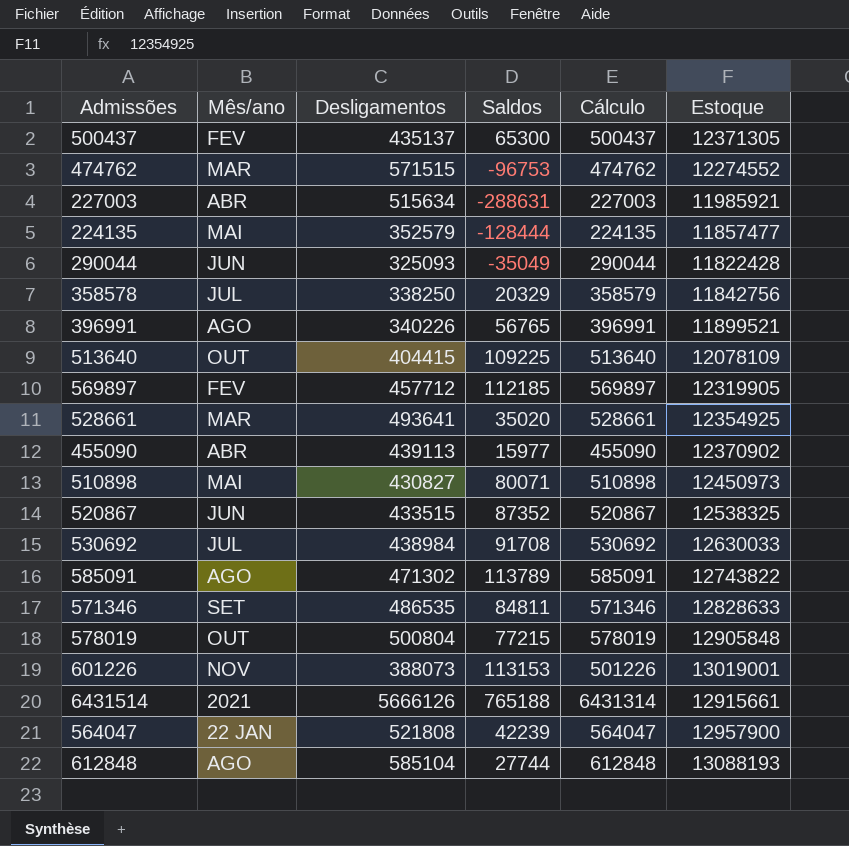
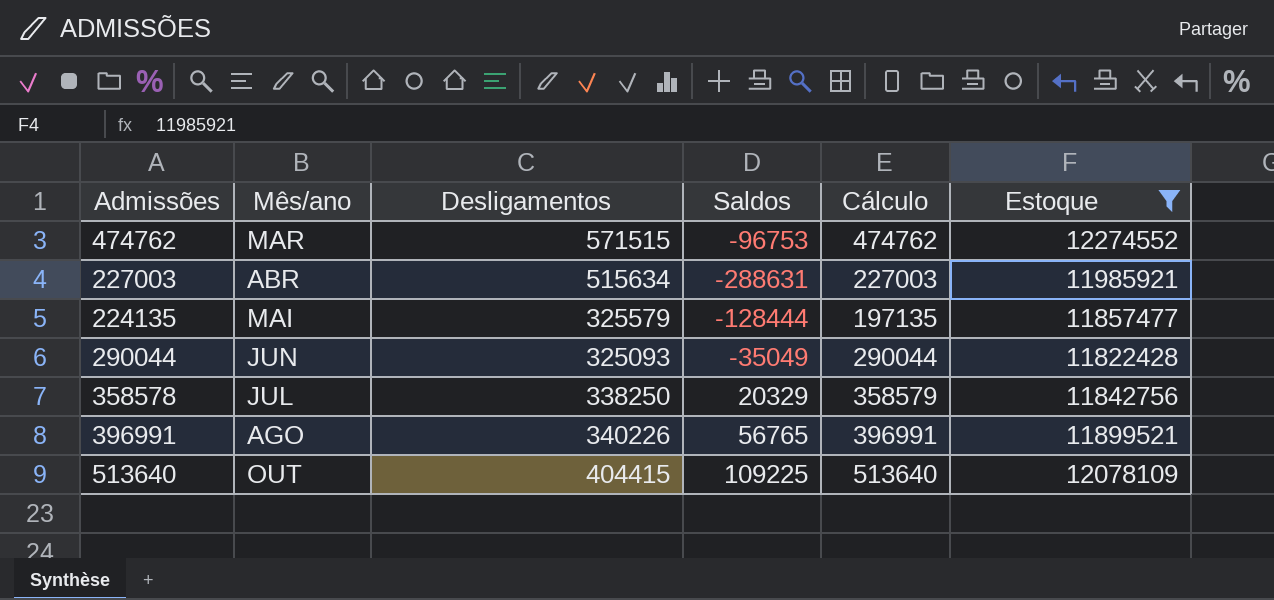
filter: none -> Estoque <= 12274552
224135 | Desligamentos: 352579 -> 325579
224135 | Cálculo: 224135 -> 197135

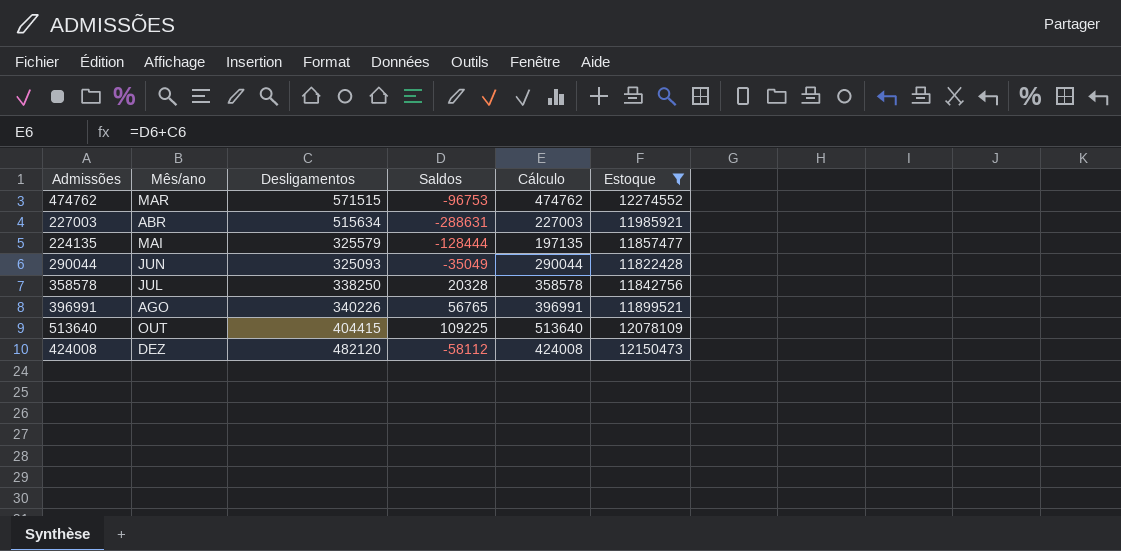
358578 | Saldos: 20329 -> 20328
358578 | Cálculo: 358579 -> 358578
row 424008: none -> DEZ | 482120 | -58112 | 424008 | 12150473

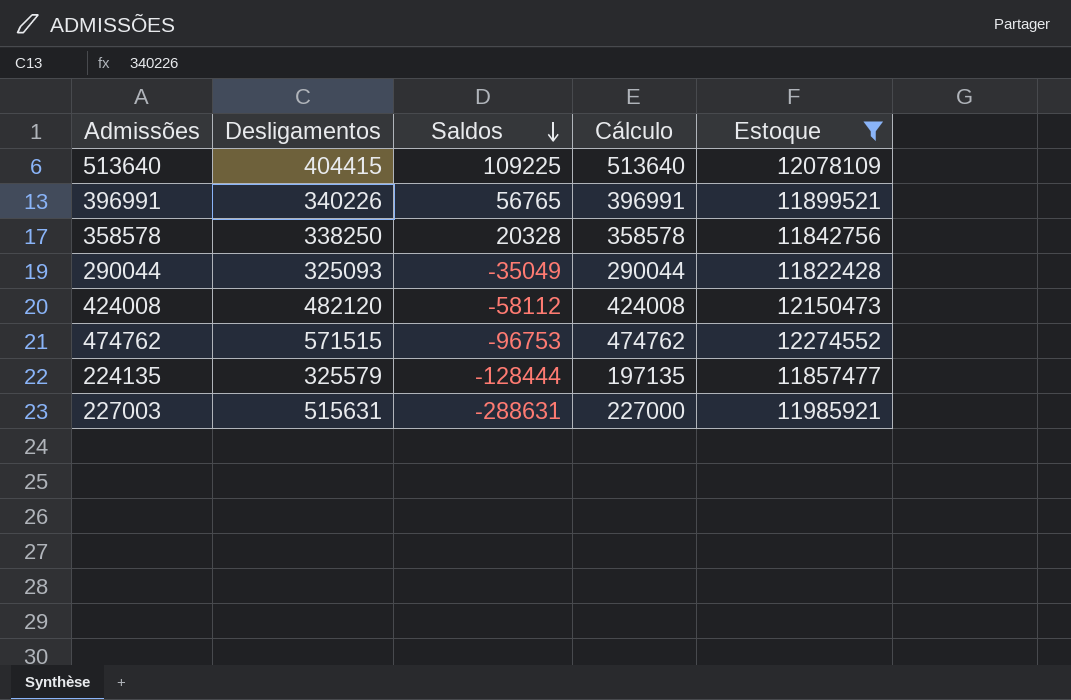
row order: none -> Saldos descending
column Mês/ano | position: 2 -> none
227003 | Desligamentos: 515634 -> 515631
227003 | Cálculo: 227003 -> 227000

